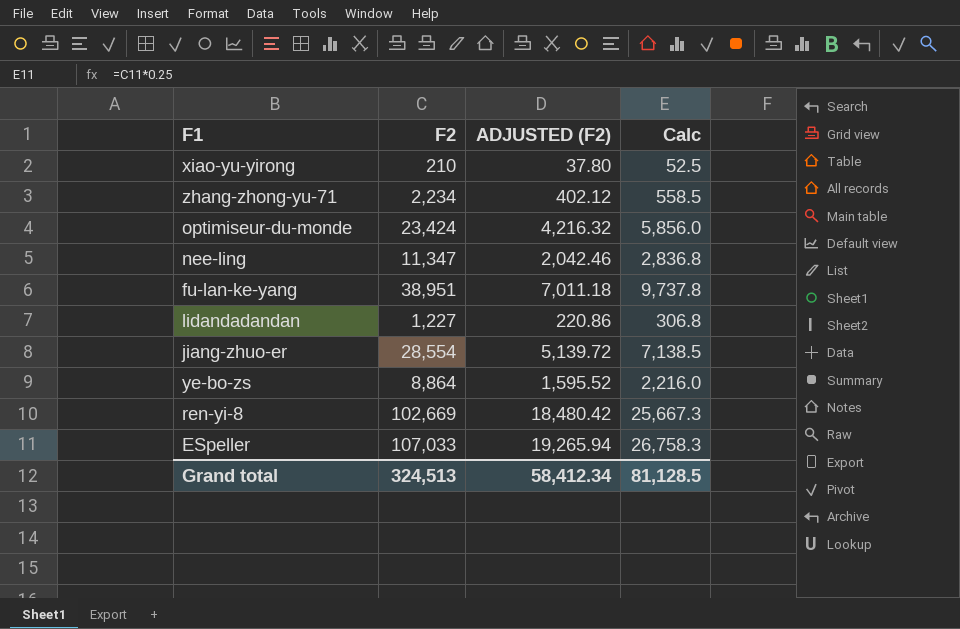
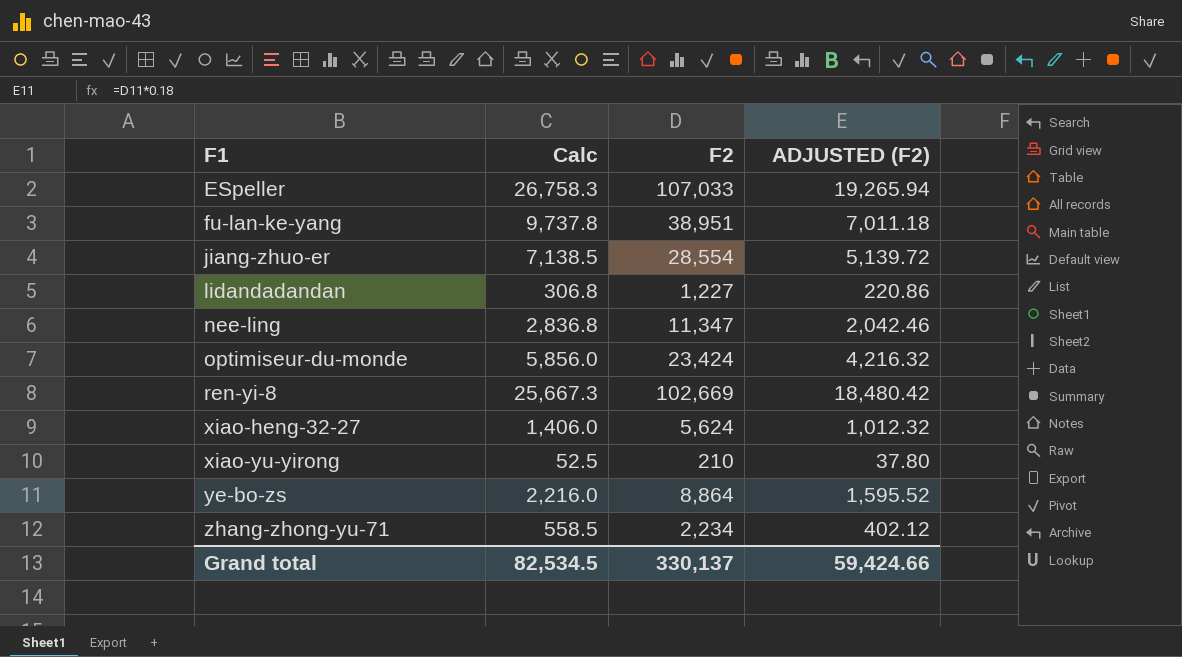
row order: none -> F1 ascending
column Calc | position: 4 -> 2
row xiao-heng-32-27: none -> 1,406.0 | 5,624 | 1,012.32
Grand total | Calc: 81,128.5 -> 82,534.5
Grand total | F2: 324,513 -> 330,137
Grand total | ADJUSTED (F2): 58,412.34 -> 59,424.66

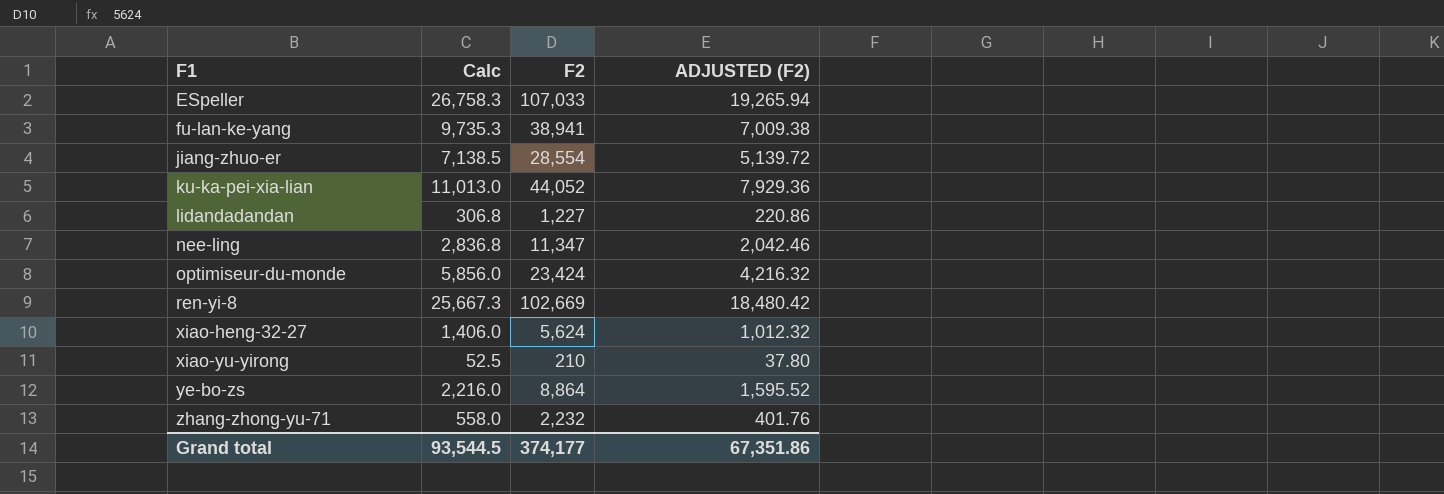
fu-lan-ke-yang | Calc: 9,737.8 -> 9,735.3
fu-lan-ke-yang | F2: 38,951 -> 38,941
fu-lan-ke-yang | ADJUSTED (F2): 7,011.18 -> 7,009.38
row ku-ka-pei-xia-lian: none -> 11,013.0 | 44,052 | 7,929.36
zhang-zhong-yu-71 | Calc: 558.5 -> 558.0
zhang-zhong-yu-71 | F2: 2,234 -> 2,232
zhang-zhong-yu-71 | ADJUSTED (F2): 402.12 -> 401.76
Grand total | Calc: 82,534.5 -> 93,544.5
Grand total | F2: 330,137 -> 374,177
Grand total | ADJUSTED (F2): 59,424.66 -> 67,351.86

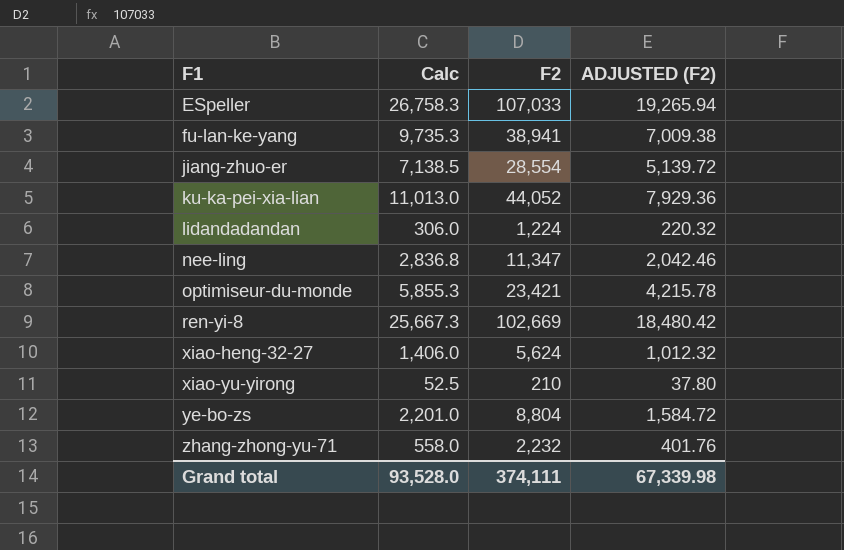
lidandadandan | Calc: 306.8 -> 306.0
lidandadandan | F2: 1,227 -> 1,224
lidandadandan | ADJUSTED (F2): 220.86 -> 220.32
optimiseur-du-monde | Calc: 5,856.0 -> 5,855.3
optimiseur-du-monde | F2: 23,424 -> 23,421
optimiseur-du-monde | ADJUSTED (F2): 4,216.32 -> 4,215.78
ye-bo-zs | Calc: 2,216.0 -> 2,201.0
ye-bo-zs | F2: 8,864 -> 8,804
ye-bo-zs | ADJUSTED (F2): 1,595.52 -> 1,584.72
Grand total | Calc: 93,544.5 -> 93,528.0
Grand total | F2: 374,177 -> 374,111
Grand total | ADJUSTED (F2): 67,351.86 -> 67,339.98

